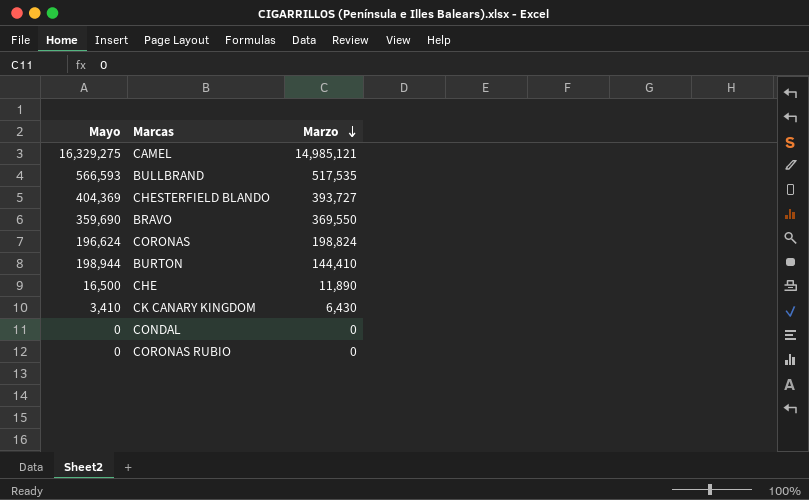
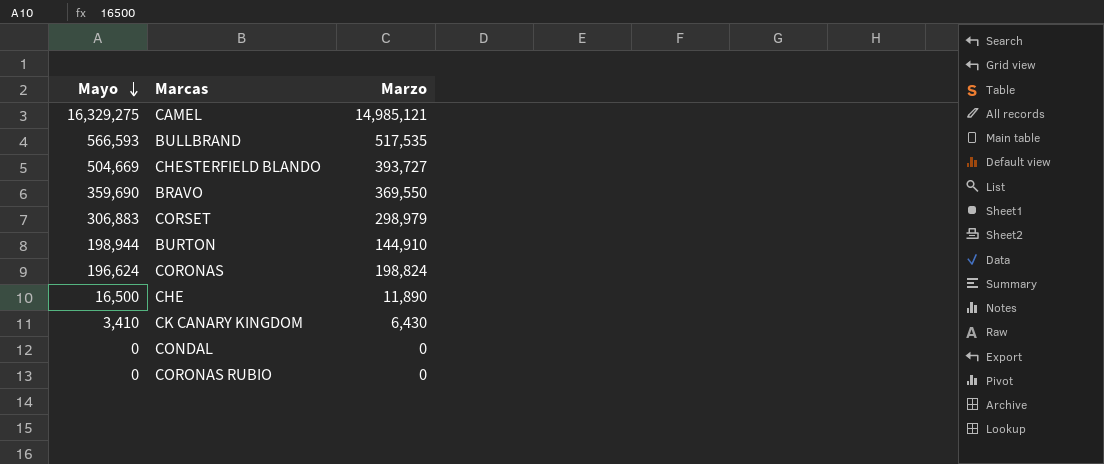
row order: Marzo descending -> Mayo descending
CHESTERFIELD BLANDO | Mayo: 404,369 -> 504,669
row CORSET: none -> 306,883 | 298,979
BURTON | Marzo: 144,410 -> 144,910

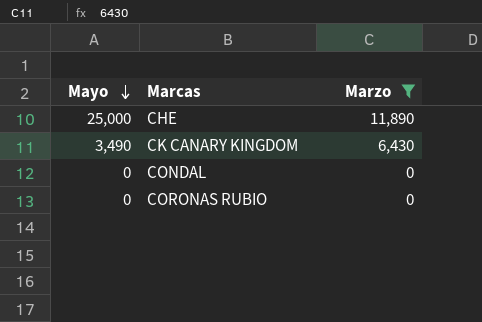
filter: none -> Marzo <= 11,890
CHE | Mayo: 16,500 -> 25,000
CK CANARY KINGDOM | Mayo: 3,410 -> 3,490

